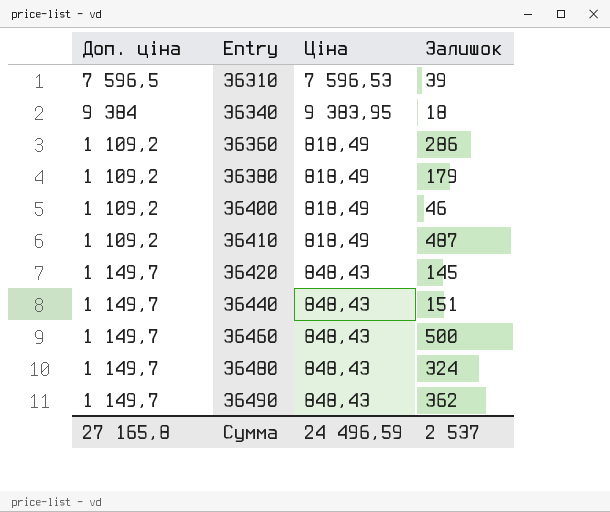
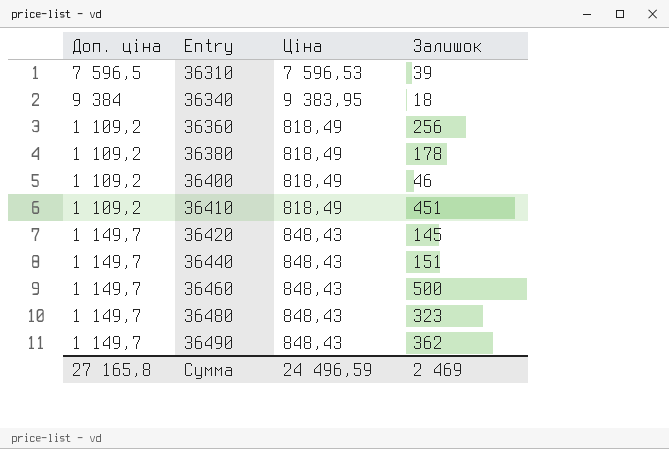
36360 | Залишок: 286 -> 256
36380 | Залишок: 179 -> 178
36410 | Залишок: 487 -> 451
36480 | Залишок: 324 -> 323
Сумма | Залишок: 2 537 -> 2 469

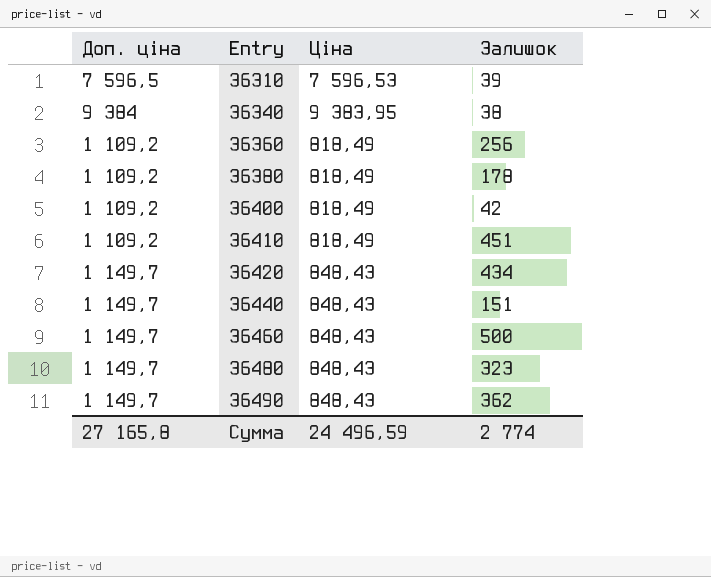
36340 | Залишок: 18 -> 38
36400 | Залишок: 46 -> 42
36420 | Залишок: 145 -> 434
Сумма | Залишок: 2 469 -> 2 774

